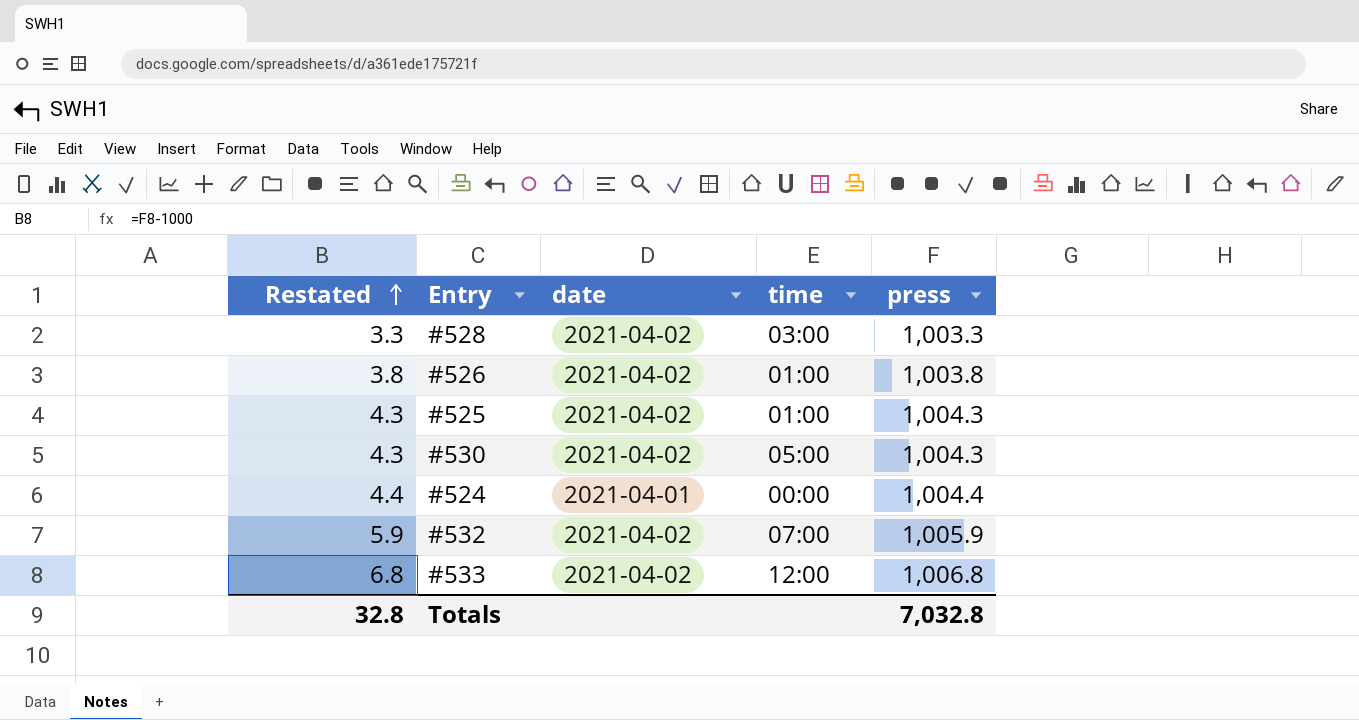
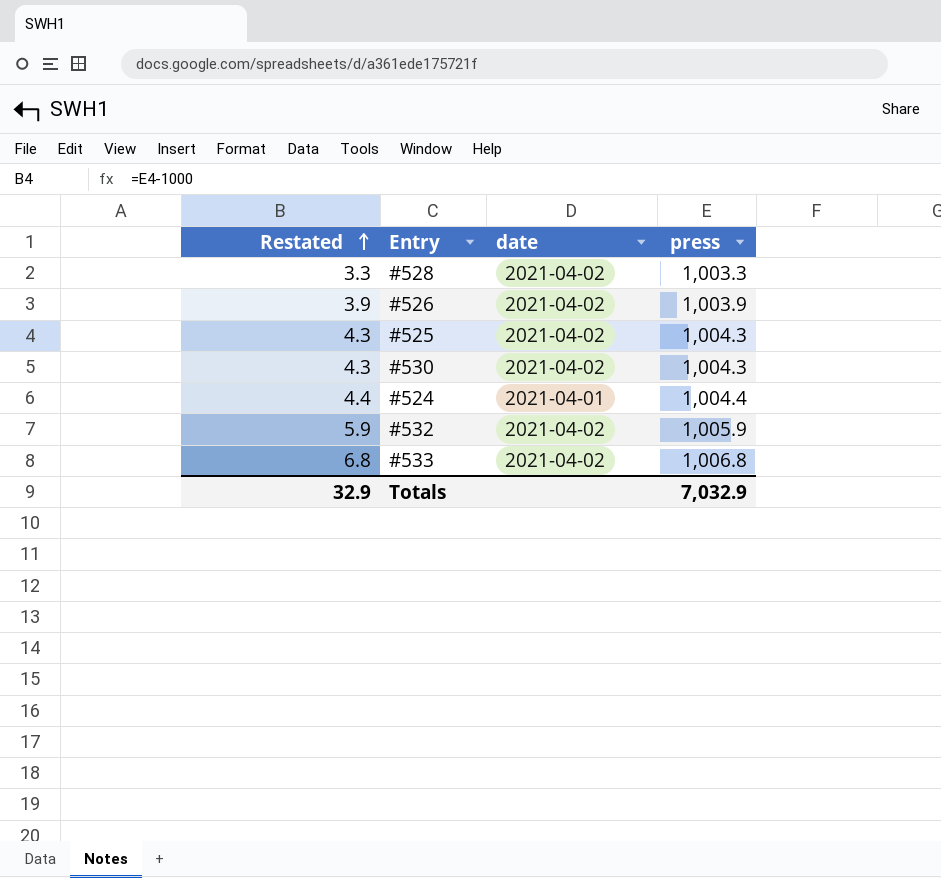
column time | position: 4 -> none
#526 | Restated: 3.8 -> 3.9
#526 | press: 1,003.8 -> 1,003.9
Totals | Restated: 32.8 -> 32.9
Totals | press: 7,032.8 -> 7,032.9

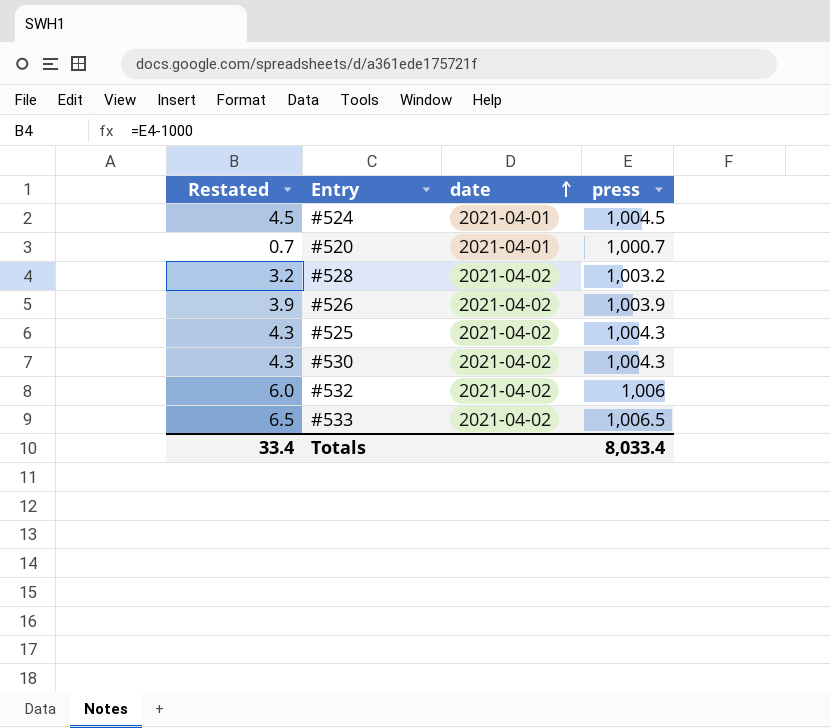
row order: Restated ascending -> date ascending
#524 | Restated: 4.4 -> 4.5
#524 | press: 1,004.4 -> 1,004.5
row #520: none -> 0.7 | 2021-04-01 | 1,000.7
#528 | Restated: 3.3 -> 3.2
#528 | press: 1,003.3 -> 1,003.2
#532 | Restated: 5.9 -> 6.0
#532 | press: 1,005.9 -> 1,006
#533 | Restated: 6.8 -> 6.5
#533 | press: 1,006.8 -> 1,006.5
Totals | Restated: 32.9 -> 33.4
Totals | press: 7,032.9 -> 8,033.4

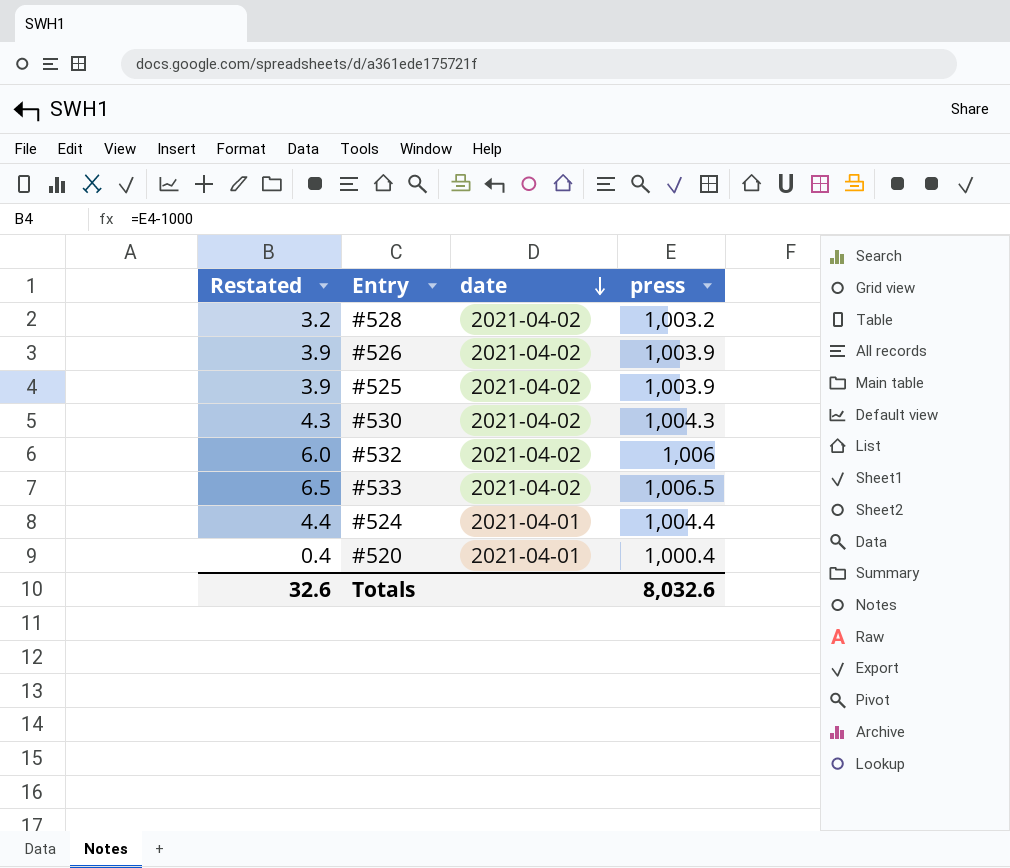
row order: date ascending -> date descending
#525 | Restated: 4.3 -> 3.9
#525 | press: 1,004.3 -> 1,003.9
#524 | Restated: 4.5 -> 4.4
#524 | press: 1,004.5 -> 1,004.4
#520 | Restated: 0.7 -> 0.4
#520 | press: 1,000.7 -> 1,000.4
Totals | Restated: 33.4 -> 32.6
Totals | press: 8,033.4 -> 8,032.6

